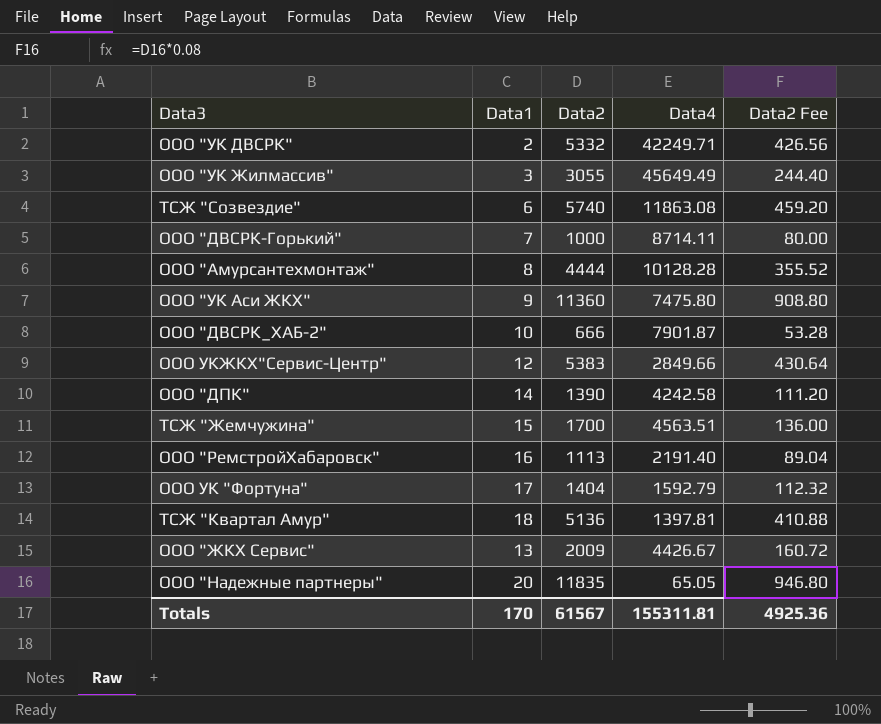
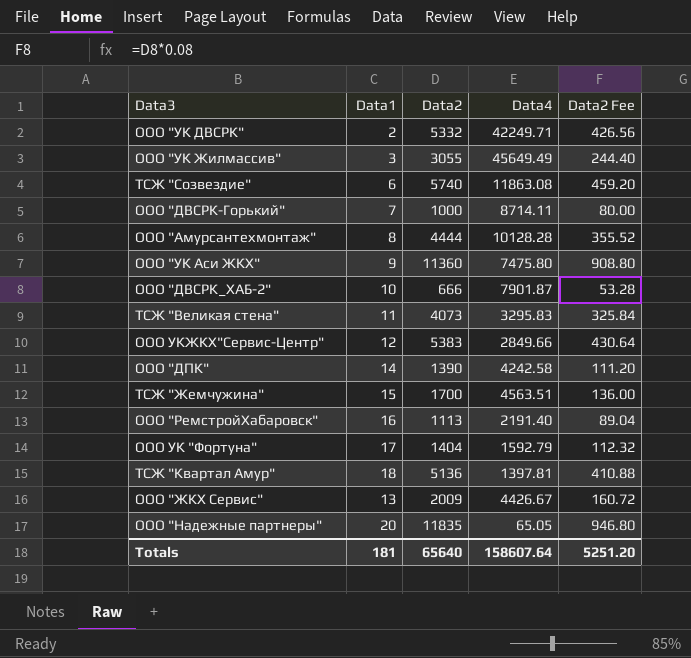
row ТСЖ "Великая стена": none -> 11 | 4073 | 3295.83 | 325.84
Totals | Data1: 170 -> 181
Totals | Data2: 61567 -> 65640
Totals | Data4: 155311.81 -> 158607.64
Totals | Data2 Fee: 4925.36 -> 5251.20

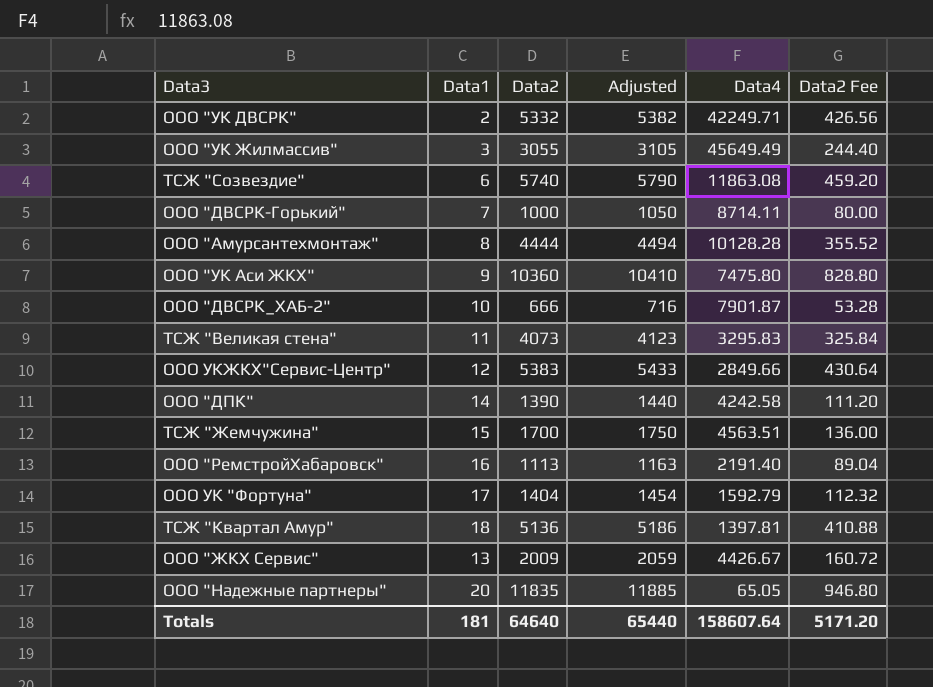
column Adjusted | formula: none -> [Data2] + 50
ООО "УК Аси ЖКХ" | Data2: 11360 -> 10360
ООО "УК Аси ЖКХ" | Data2 Fee: 908.80 -> 828.80
Totals | Data2: 65640 -> 64640
Totals | Data2 Fee: 5251.20 -> 5171.20

